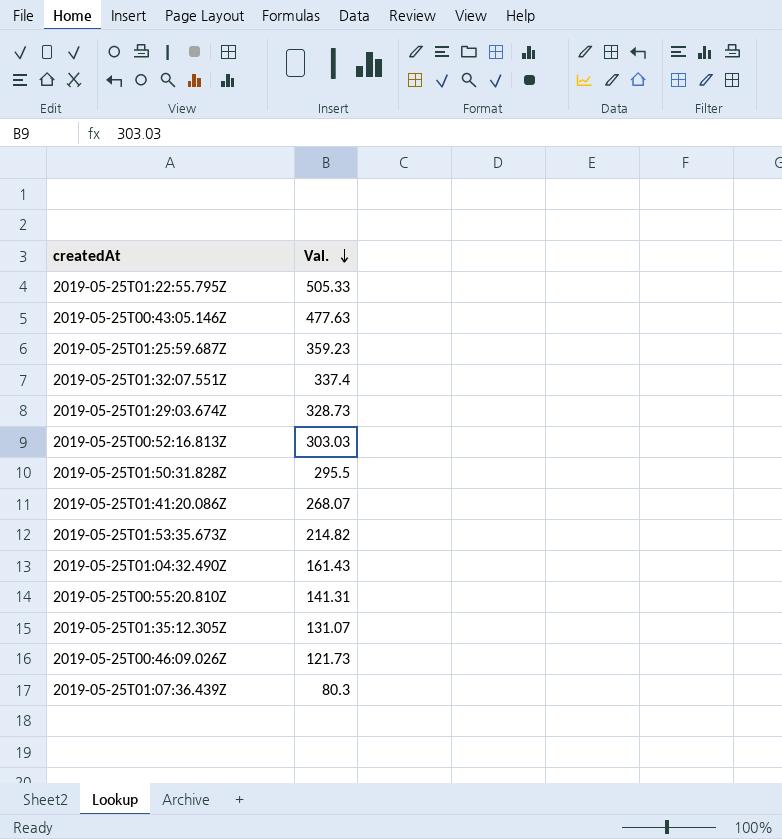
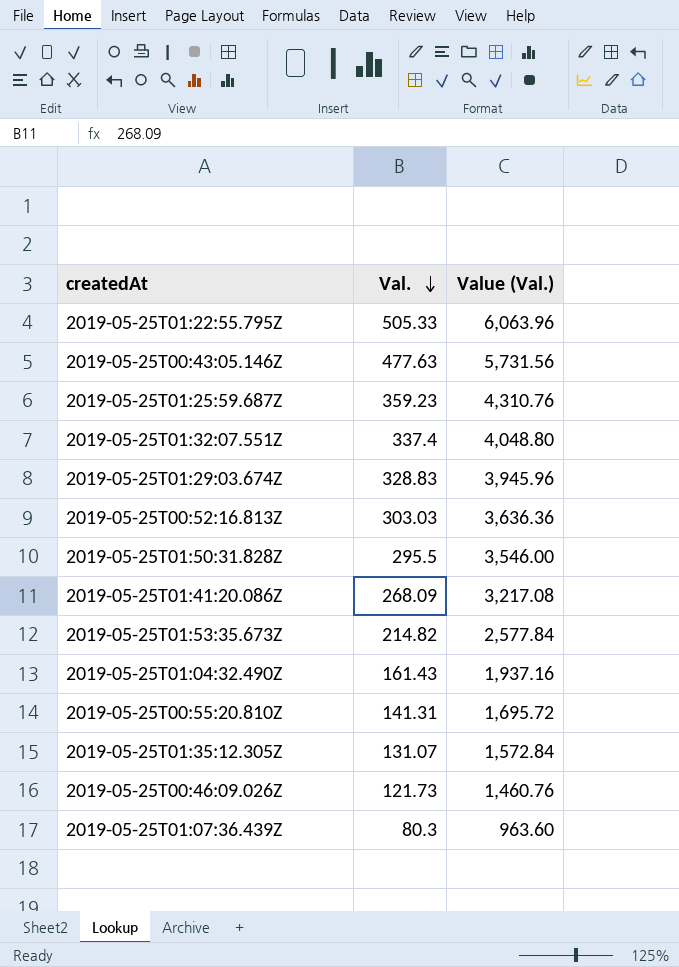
column Value (Val.) | formula: none -> [Val.] * 12
2019-05-25T01:29:03.674Z | Val.: 328.73 -> 328.83
2019-05-25T01:41:20.086Z | Val.: 268.07 -> 268.09

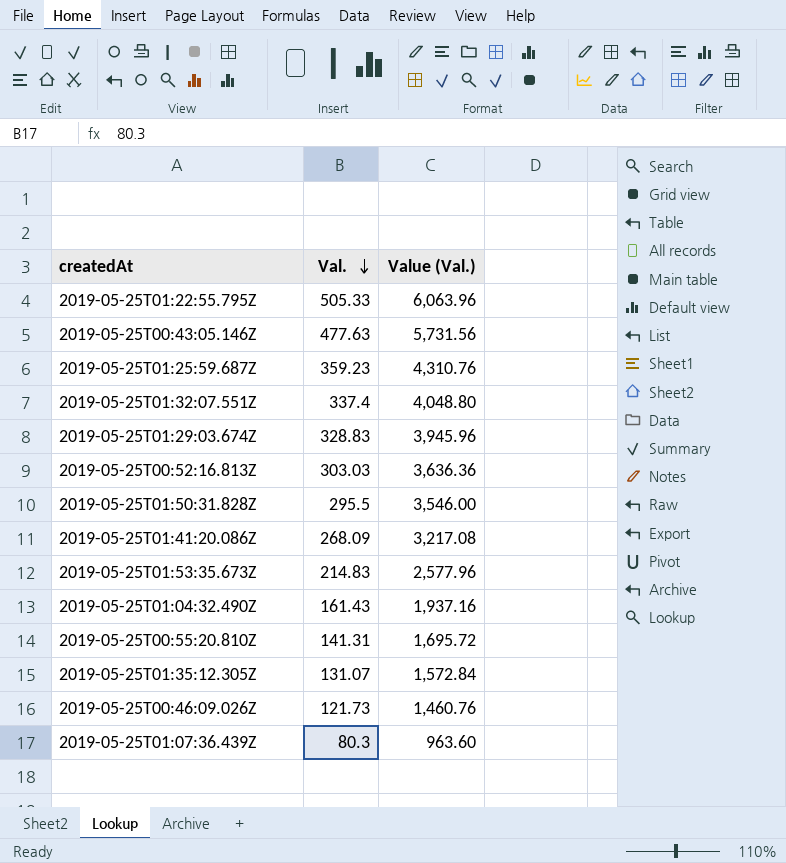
2019-05-25T01:53:35.673Z | Val.: 214.82 -> 214.83
2019-05-25T01:53:35.673Z | Value (Val.): 2,577.84 -> 2,577.96

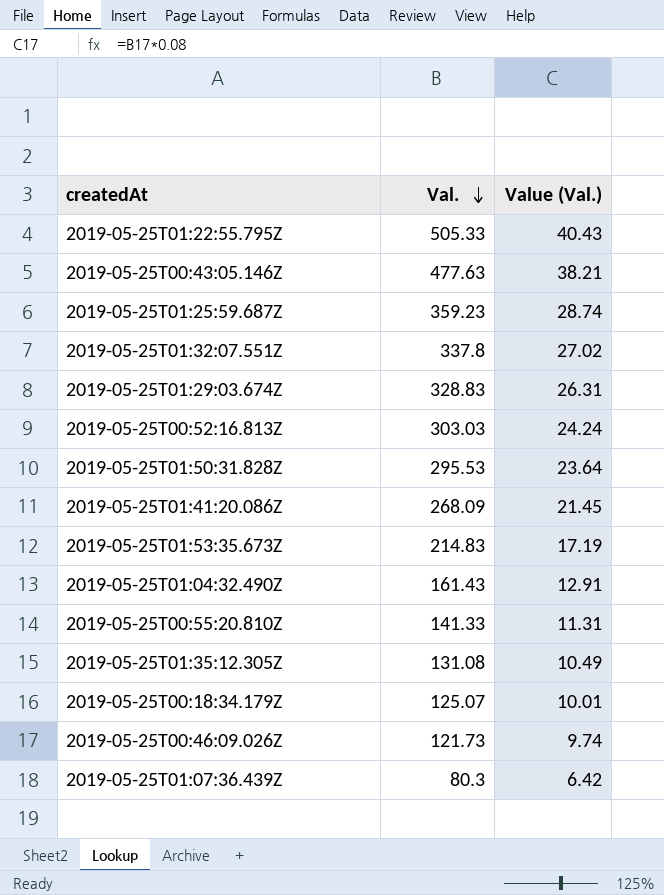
column Value (Val.) | formula: [Val.] * 12 -> [Val.] * 0.08
2019-05-25T01:32:07.551Z | Val.: 337.4 -> 337.8
2019-05-25T01:50:31.828Z | Val.: 295.5 -> 295.53
2019-05-25T00:55:20.810Z | Val.: 141.31 -> 141.33
2019-05-25T01:35:12.305Z | Val.: 131.07 -> 131.08
row 2019-05-25T00:18:34.179Z: none -> 125.07 | 10.01

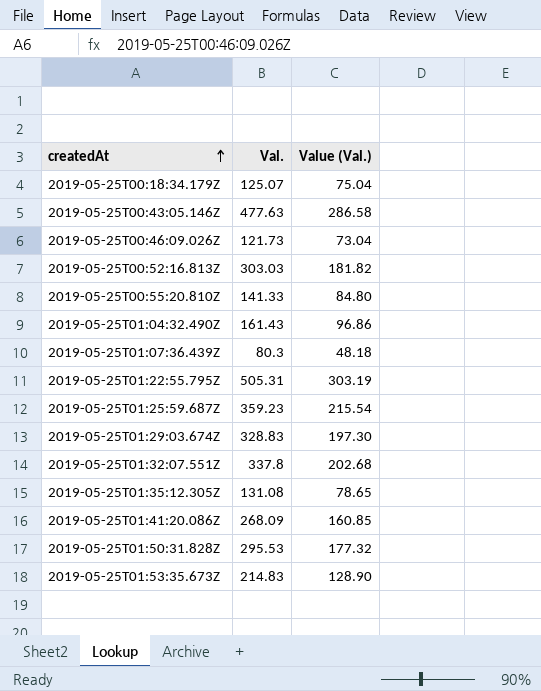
row order: Val. descending -> createdAt ascending
column Value (Val.) | formula: [Val.] * 0.08 -> [Val.] * 0.6
2019-05-25T01:22:55.795Z | Val.: 505.33 -> 505.31

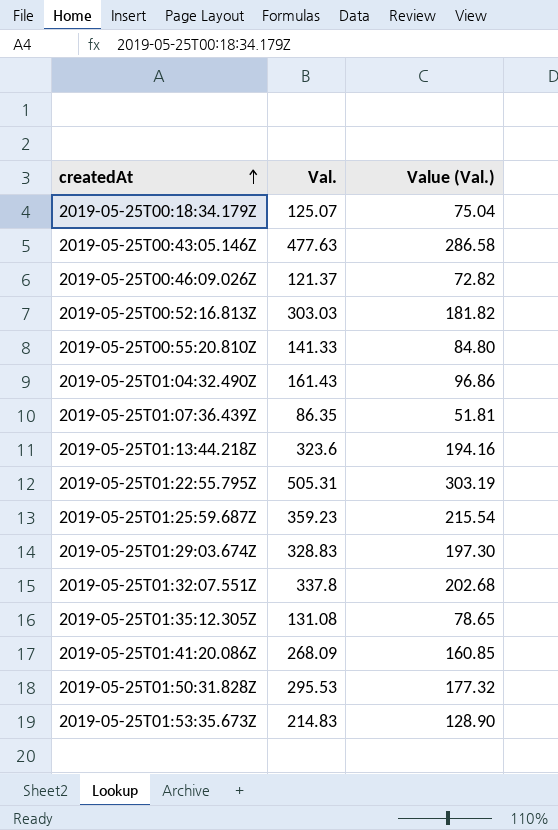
2019-05-25T00:46:09.026Z | Val.: 121.73 -> 121.37
2019-05-25T00:46:09.026Z | Value (Val.): 73.04 -> 72.82
2019-05-25T01:07:36.439Z | Val.: 80.3 -> 86.35
2019-05-25T01:07:36.439Z | Value (Val.): 48.18 -> 51.81
row 2019-05-25T01:13:44.218Z: none -> 323.6 | 194.16

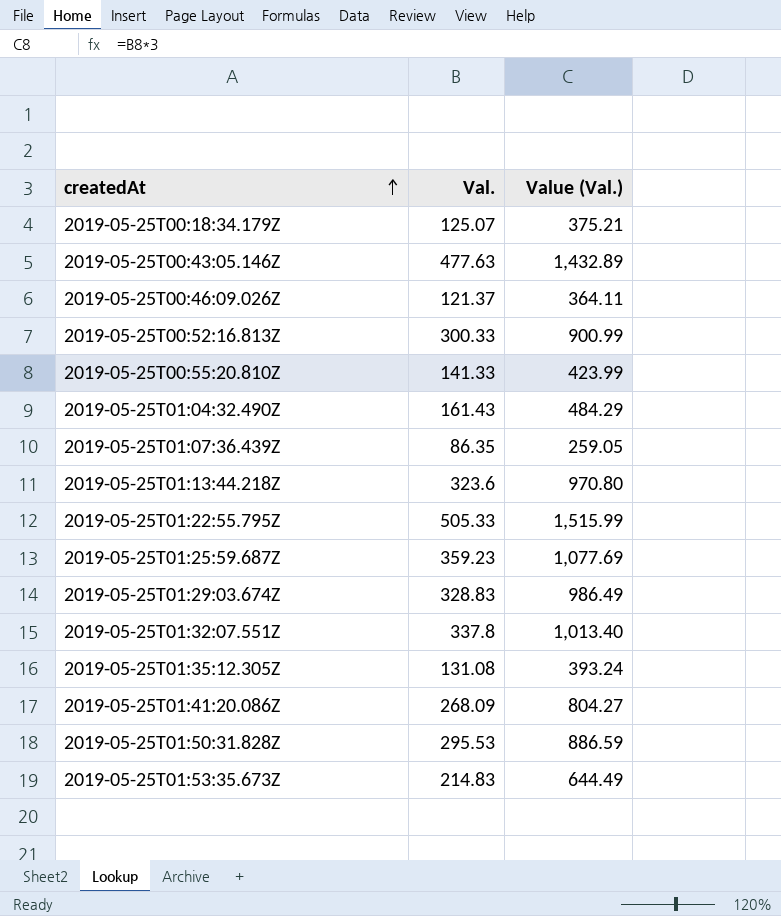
column Value (Val.) | formula: [Val.] * 0.6 -> [Val.] * 3
2019-05-25T00:52:16.813Z | Val.: 303.03 -> 300.33
2019-05-25T01:22:55.795Z | Val.: 505.31 -> 505.33

